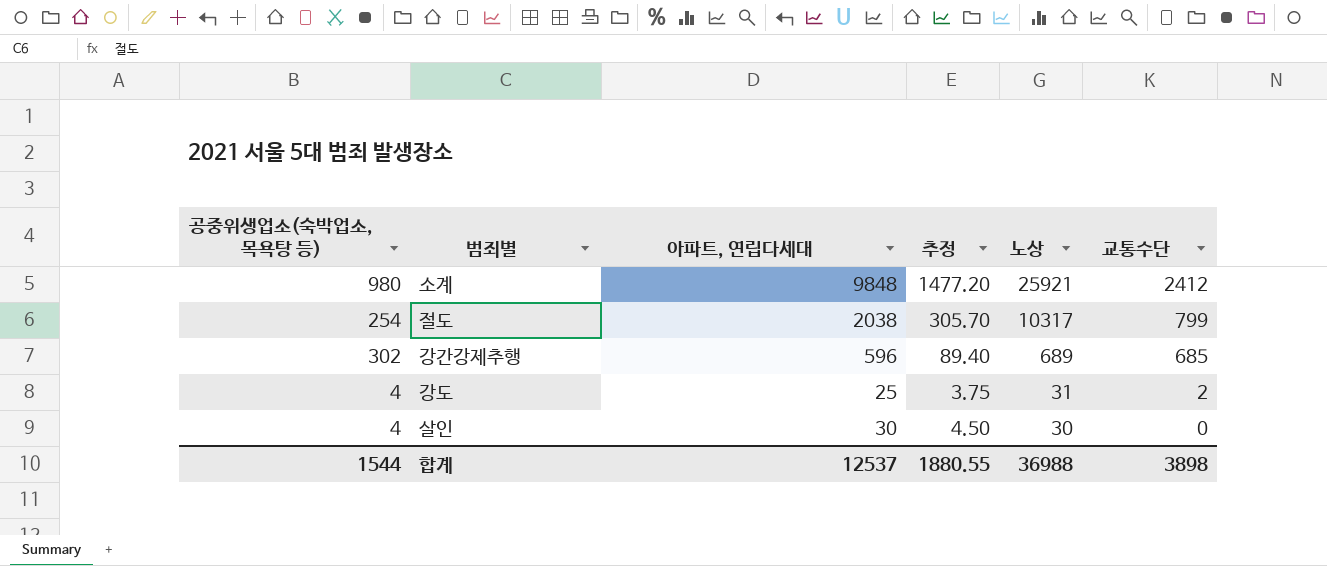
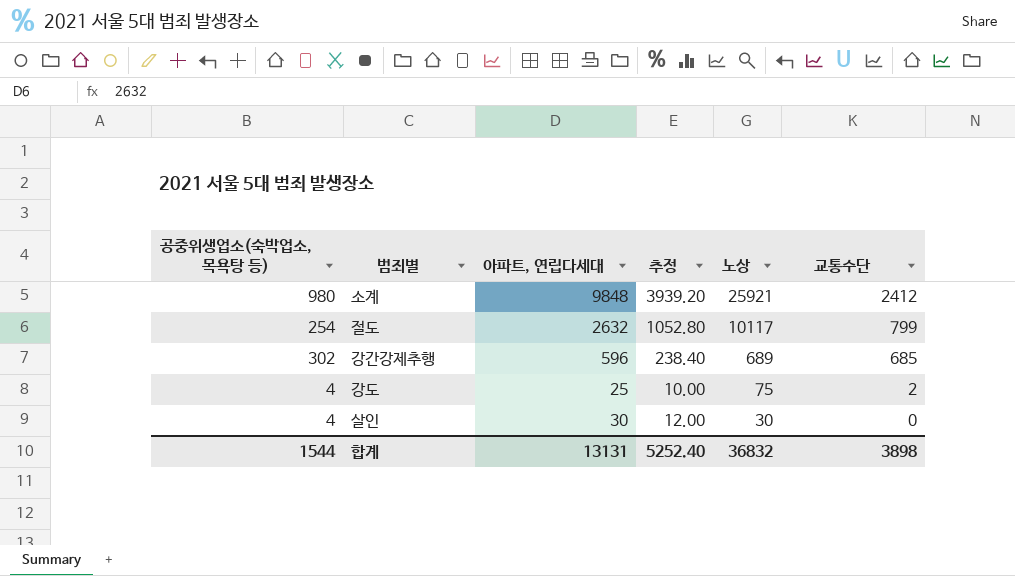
column 추정 | formula: [아파트, 연립다세대] * 0.15 -> [아파트, 연립다세대] * 0.4
절도 | 아파트, 연립다세대: 2038 -> 2632
절도 | 노상: 10317 -> 10117
강도 | 노상: 31 -> 75
합계 | 아파트, 연립다세대: 12537 -> 13131
합계 | 추정: 1880.55 -> 5252.40
합계 | 노상: 36988 -> 36832

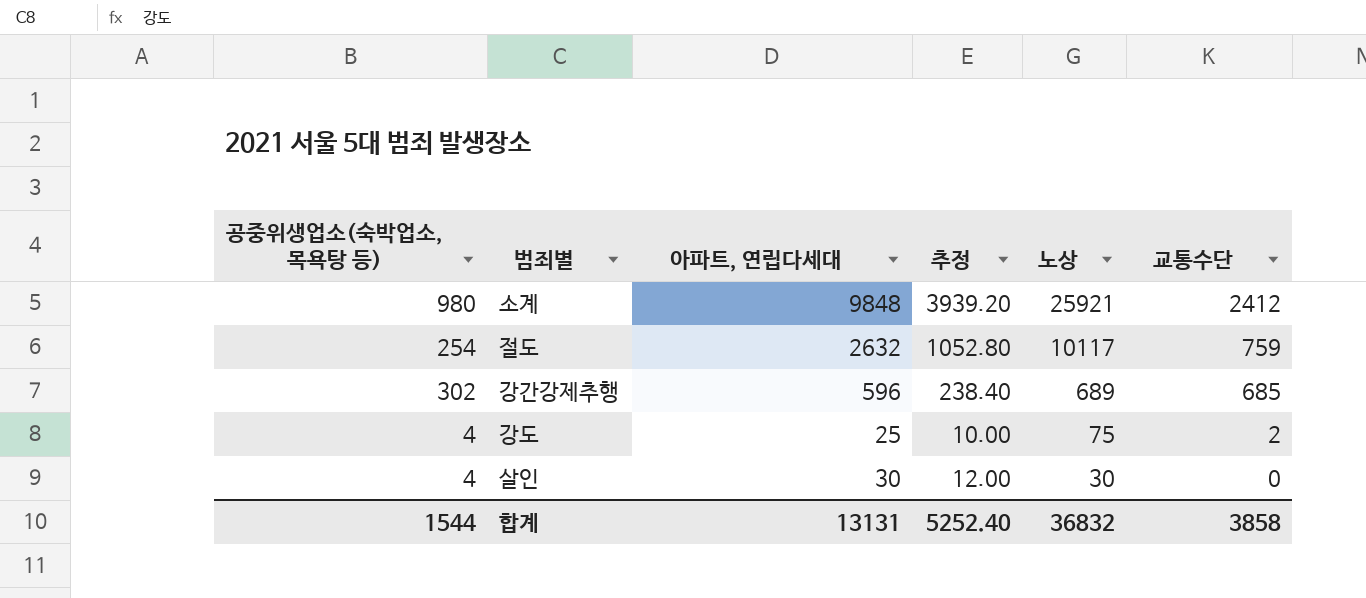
절도 | 교통수단: 799 -> 759
합계 | 교통수단: 3898 -> 3858

